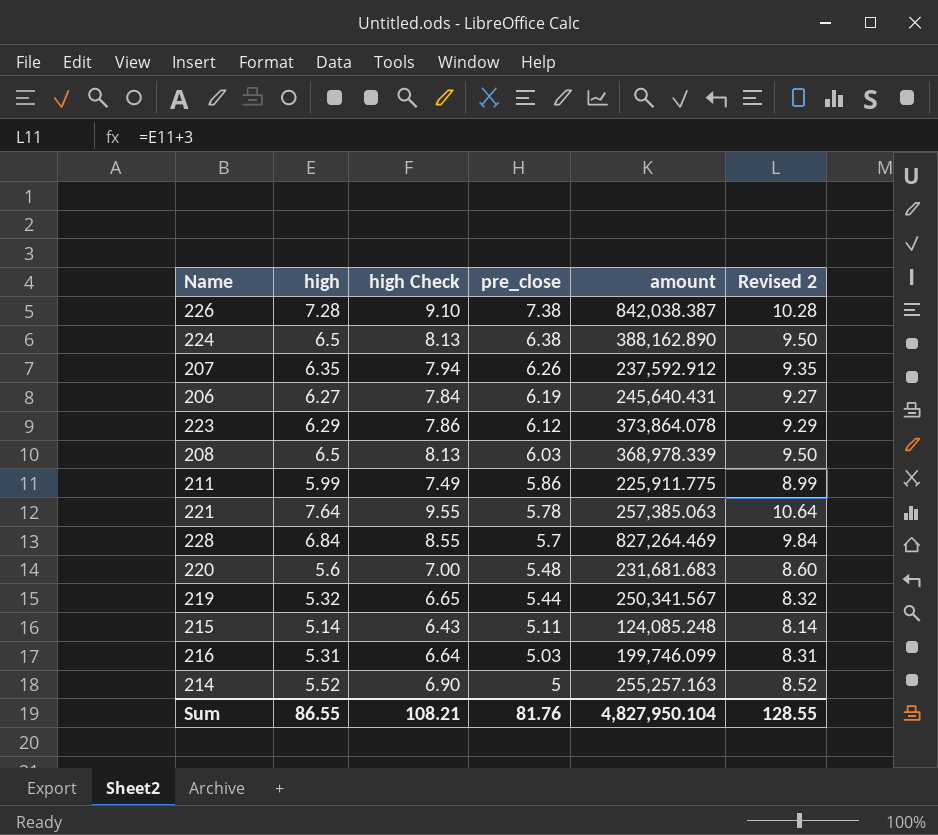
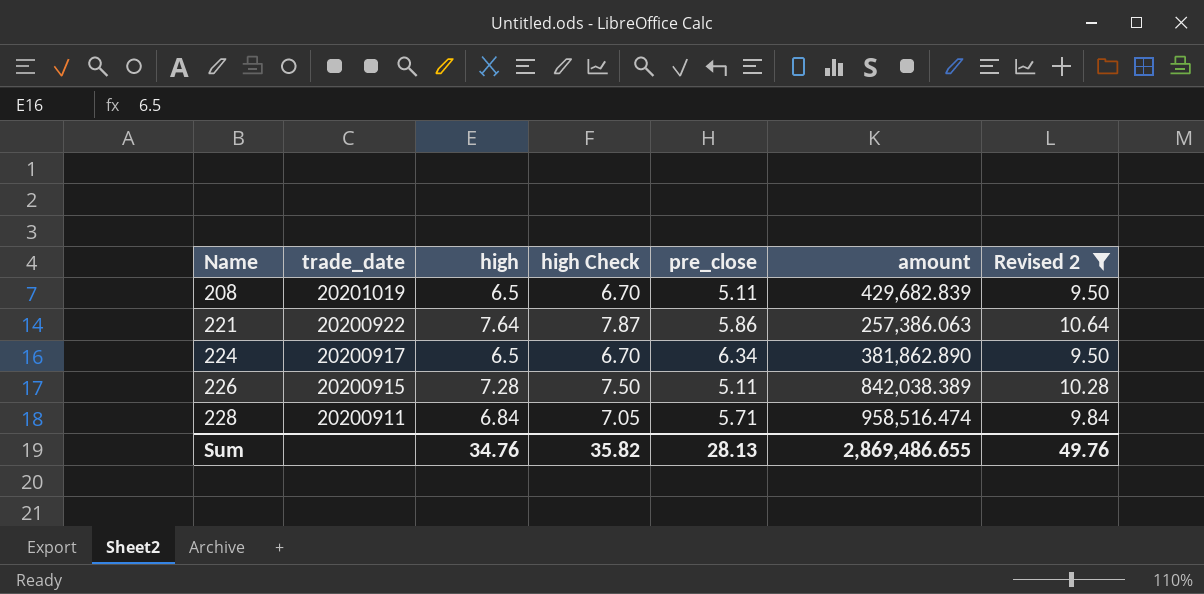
filter: none -> Revised 2 >= 9.50
row order: pre_close descending -> Name ascending
column trade_date | position: none -> 2
column high Check | formula: [high] * 1.25 -> [high] * 1.03
208 | pre_close: 6.03 -> 5.11
208 | amount: 368,978.339 -> 429,682.839
221 | pre_close: 5.78 -> 5.86
221 | amount: 257,385.063 -> 257,386.063
224 | pre_close: 6.38 -> 6.34
224 | amount: 388,162.890 -> 381,862.890
226 | pre_close: 7.38 -> 5.11
226 | amount: 842,038.387 -> 842,038.389
228 | pre_close: 5.7 -> 5.71
228 | amount: 827,264.469 -> 958,516.474
Sum | high: 86.55 -> 34.76
Sum | high Check: 108.21 -> 35.82
Sum | pre_close: 81.76 -> 28.13
Sum | amount: 4,827,950.104 -> 2,869,486.655
Sum | Revised 2: 128.55 -> 49.76

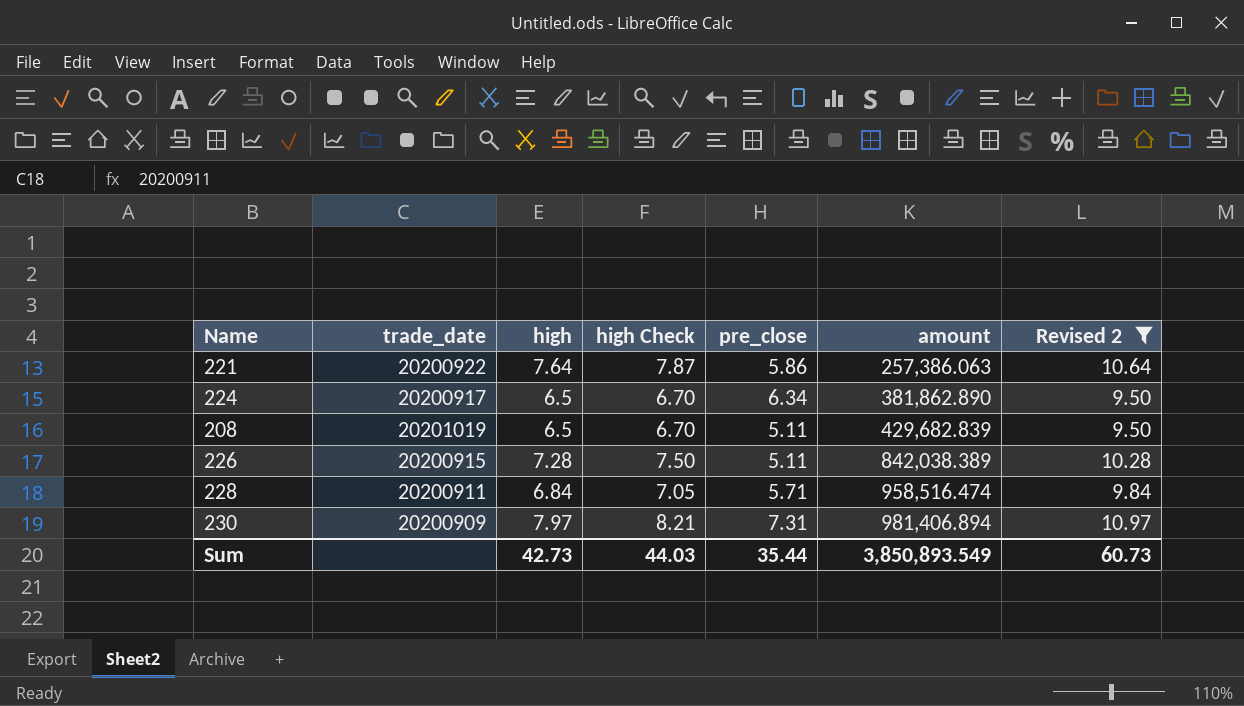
row order: Name ascending -> amount ascending
row 230: none -> 20200909 | 7.97 | 8.21 | 7.31 | 981,406.894 | 10.97
Sum | high: 34.76 -> 42.73
Sum | high Check: 35.82 -> 44.03
Sum | pre_close: 28.13 -> 35.44
Sum | amount: 2,869,486.655 -> 3,850,893.549
Sum | Revised 2: 49.76 -> 60.73

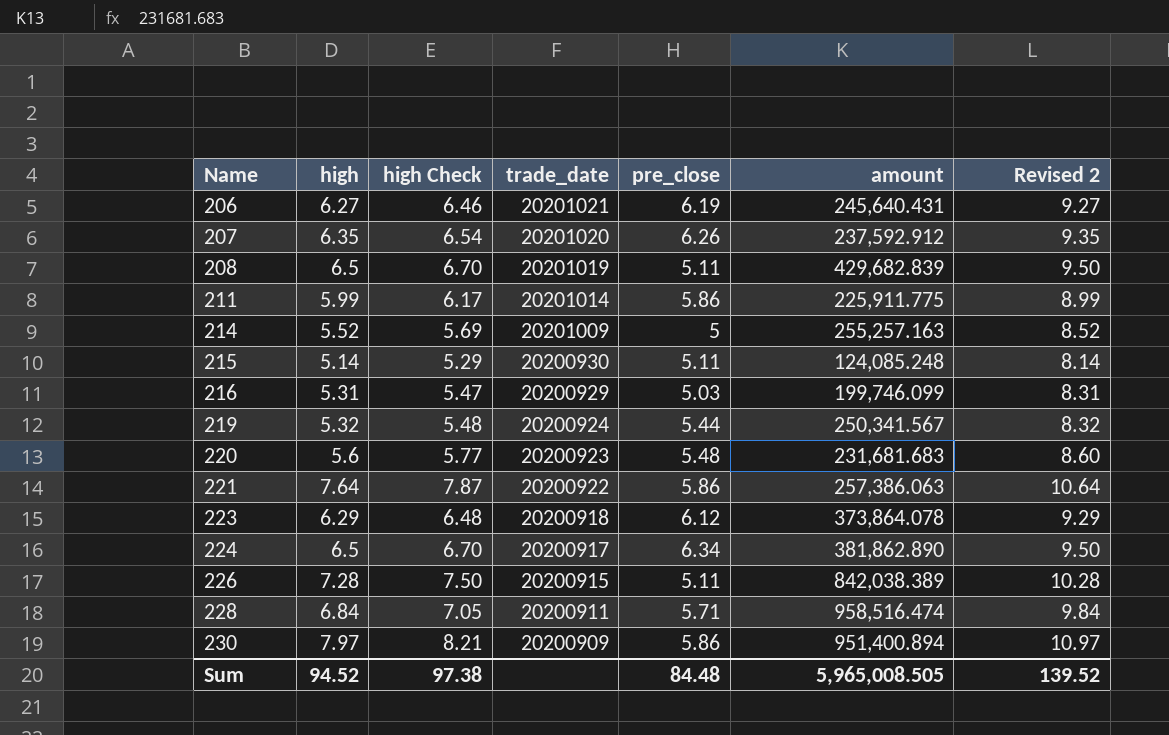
filter: Revised 2 >= 9.50 -> none
row order: amount ascending -> Name ascending
column trade_date | position: 2 -> 4
230 | pre_close: 7.31 -> 5.86
230 | amount: 981,406.894 -> 951,400.894
Sum | high: 42.73 -> 94.52
Sum | high Check: 44.03 -> 97.38
Sum | pre_close: 35.44 -> 84.48
Sum | amount: 3,850,893.549 -> 5,965,008.505
Sum | Revised 2: 60.73 -> 139.52

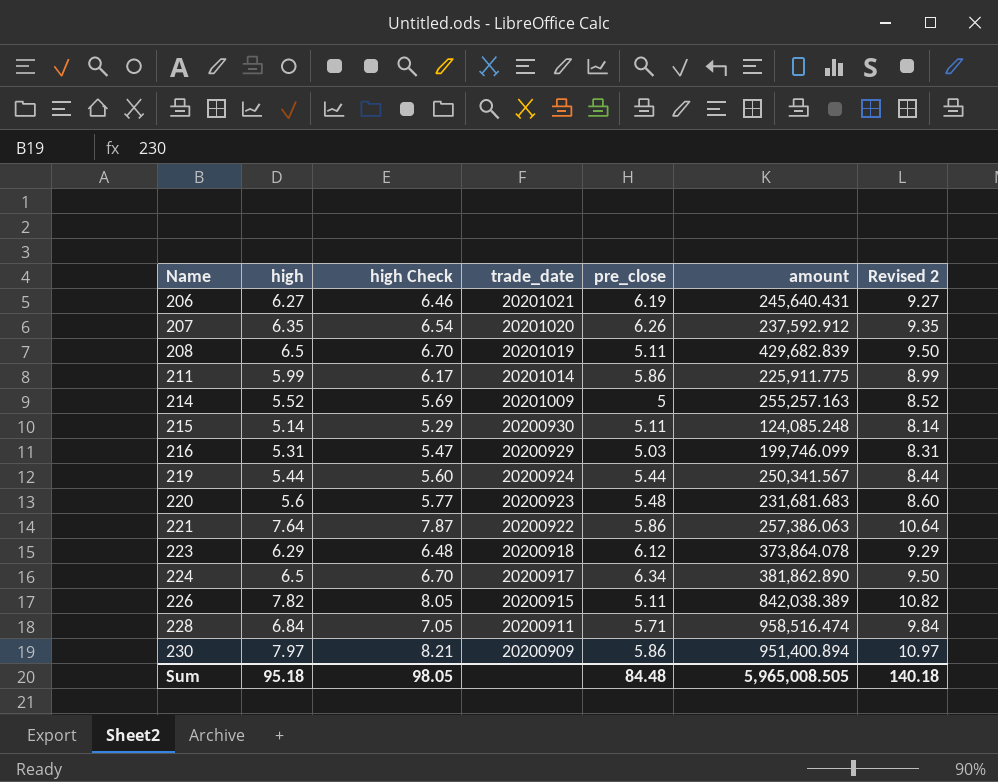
219 | high: 5.32 -> 5.44
219 | high Check: 5.48 -> 5.60
219 | Revised 2: 8.32 -> 8.44
226 | high: 7.28 -> 7.82
226 | high Check: 7.50 -> 8.05
226 | Revised 2: 10.28 -> 10.82
Sum | high: 94.52 -> 95.18
Sum | high Check: 97.38 -> 98.05
Sum | Revised 2: 139.52 -> 140.18

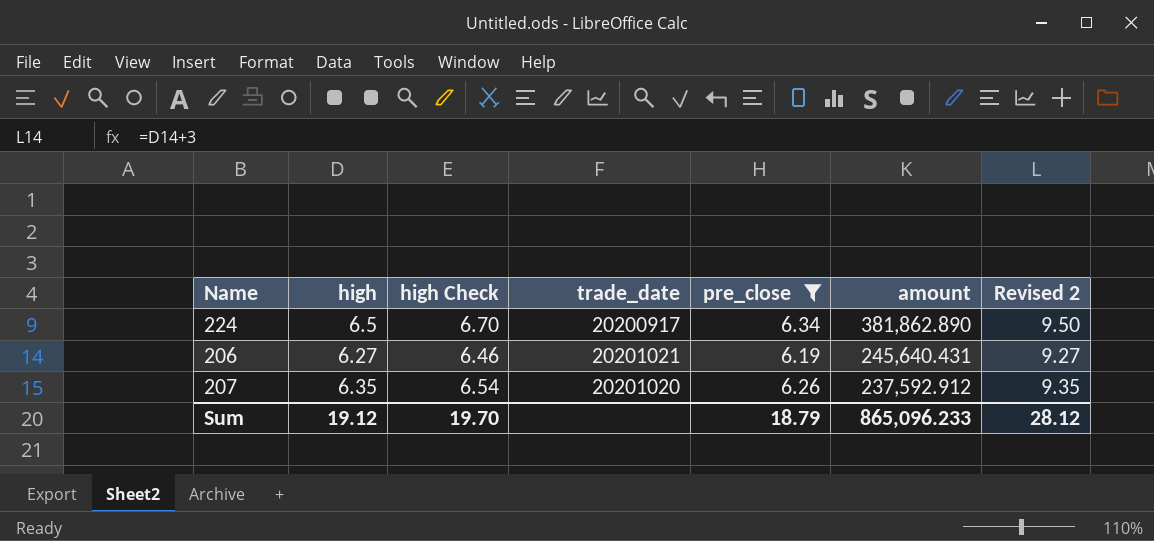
filter: none -> pre_close >= 6.19
row order: Name ascending -> amount descending
Sum | high: 95.18 -> 19.12
Sum | high Check: 98.05 -> 19.70
Sum | pre_close: 84.48 -> 18.79
Sum | amount: 5,965,008.505 -> 865,096.233
Sum | Revised 2: 140.18 -> 28.12

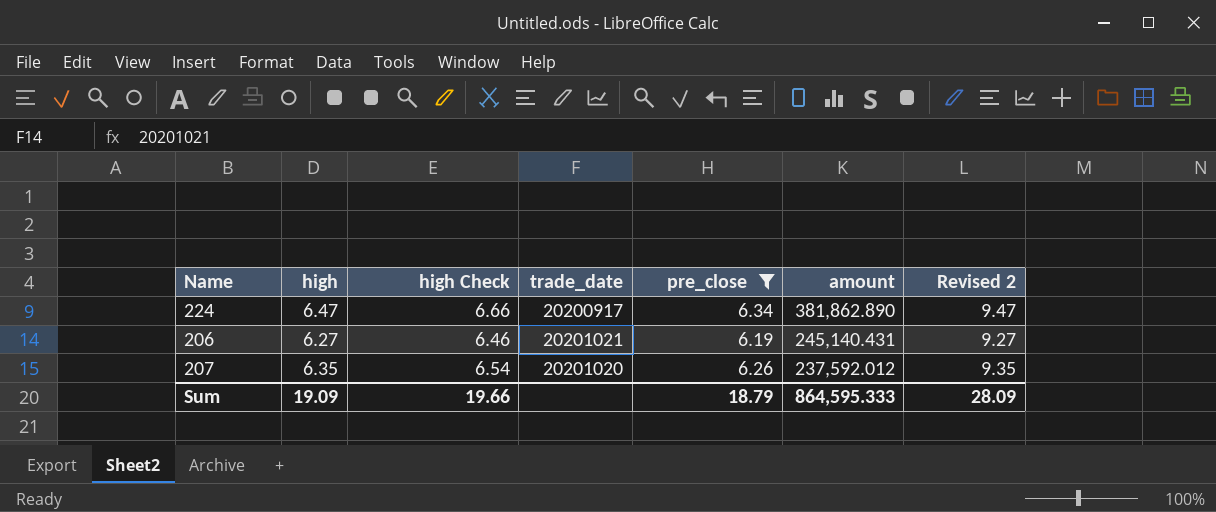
224 | high: 6.5 -> 6.47
224 | high Check: 6.70 -> 6.66
224 | Revised 2: 9.50 -> 9.47
206 | amount: 245,640.431 -> 245,140.431
207 | amount: 237,592.912 -> 237,592.012
Sum | high: 19.12 -> 19.09
Sum | high Check: 19.70 -> 19.66
Sum | amount: 865,096.233 -> 864,595.333
Sum | Revised 2: 28.12 -> 28.09

